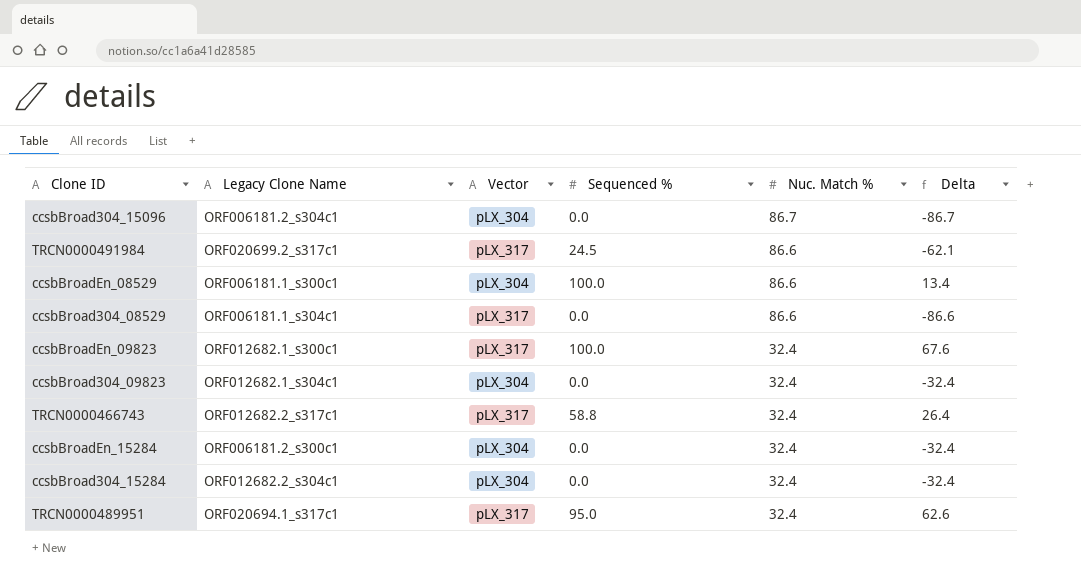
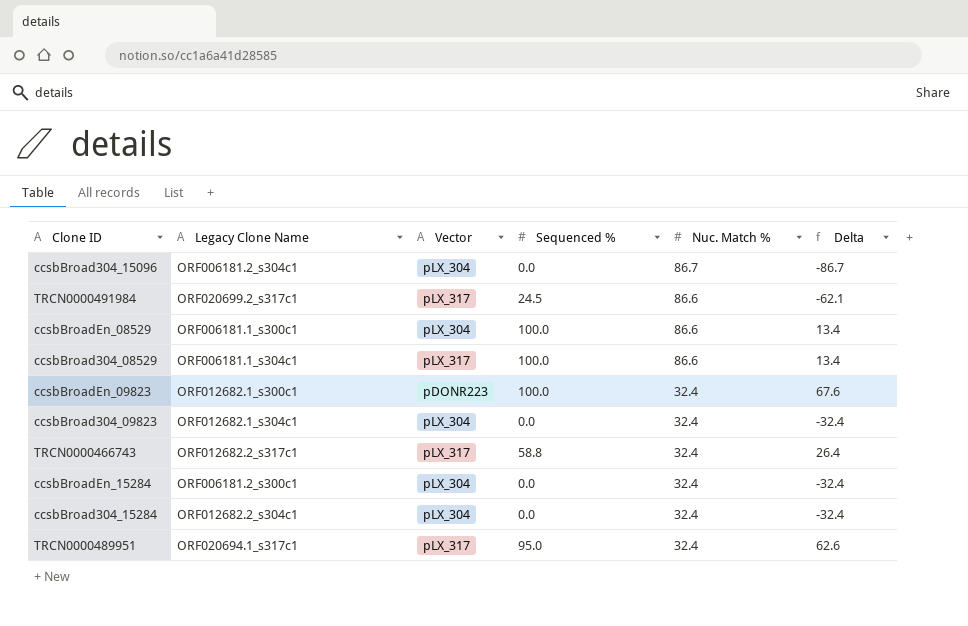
ccsbBroad304_08529 | Sequenced %: 0.0 -> 100.0
ccsbBroad304_08529 | Delta: -86.6 -> 13.4
ccsbBroadEn_09823 | Vector: pLX_317 -> pDONR223

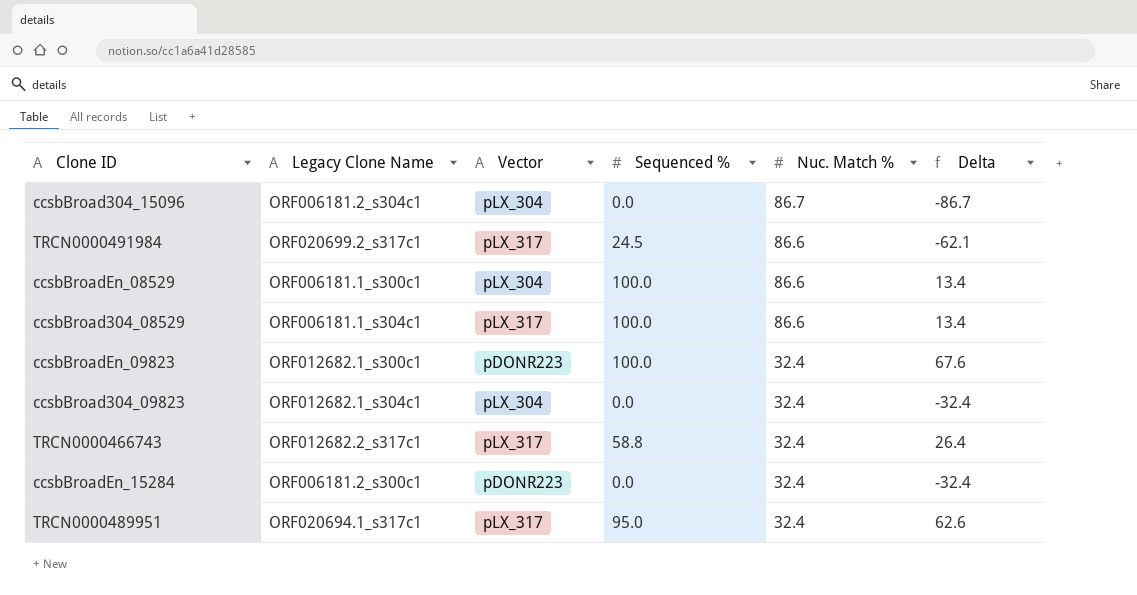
row ccsbBroad304_15284: ORF012682.2_s304c1 | pLX_304 | 0.0 | 32.4 | -32.4 -> none
ccsbBroadEn_15284 | Vector: pLX_304 -> pDONR223

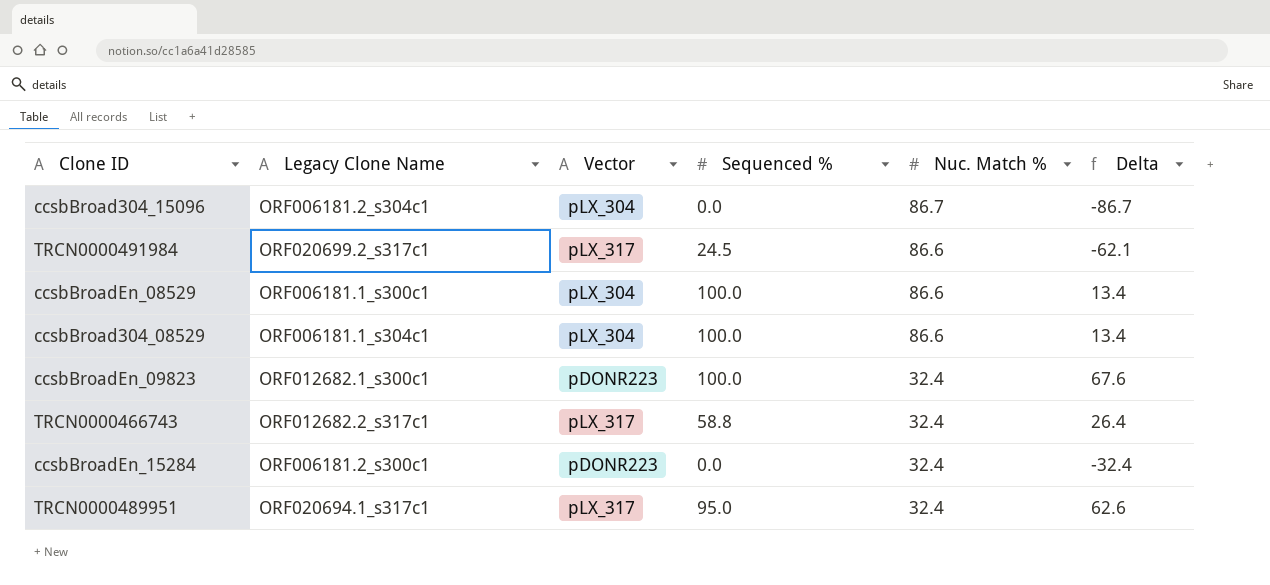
row ccsbBroad304_09823: ORF012682.1_s304c1 | pLX_304 | 0.0 | 32.4 | -32.4 -> none
ccsbBroad304_08529 | Vector: pLX_317 -> pLX_304

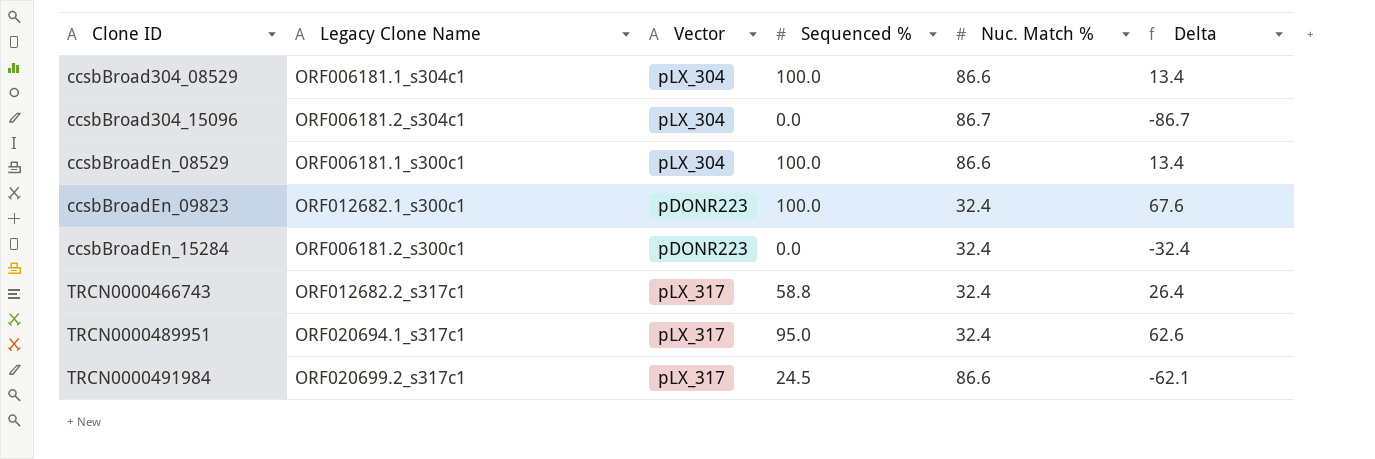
row order: Nuc. Match % descending -> Clone ID ascending

